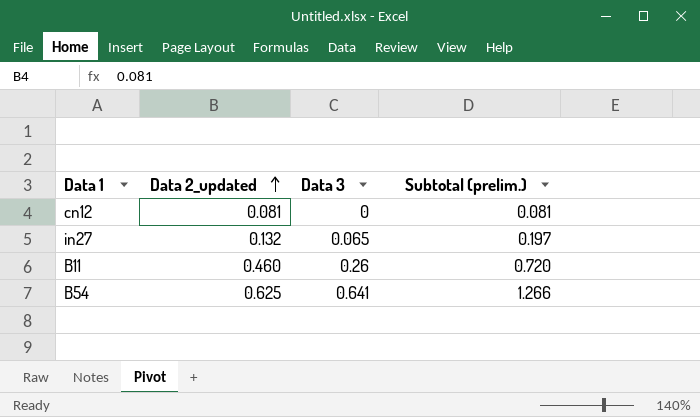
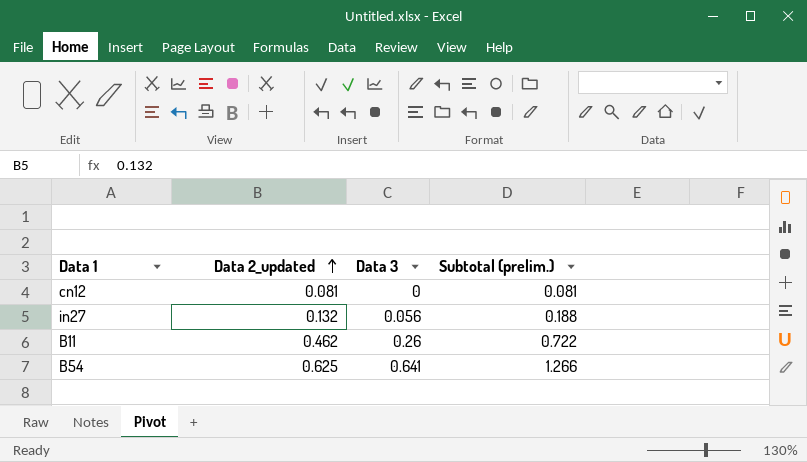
in27 | Data 3: 0.065 -> 0.056
in27 | Subtotal (prelim.): 0.197 -> 0.188
B11 | Data 2_updated: 0.460 -> 0.462
B11 | Subtotal (prelim.): 0.720 -> 0.722

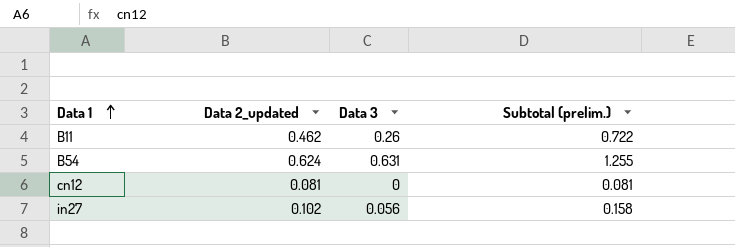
row order: Data 2_updated ascending -> Data 1 ascending
B54 | Data 2_updated: 0.625 -> 0.624
B54 | Data 3: 0.641 -> 0.631
B54 | Subtotal (prelim.): 1.266 -> 1.255
in27 | Data 2_updated: 0.132 -> 0.102
in27 | Subtotal (prelim.): 0.188 -> 0.158

